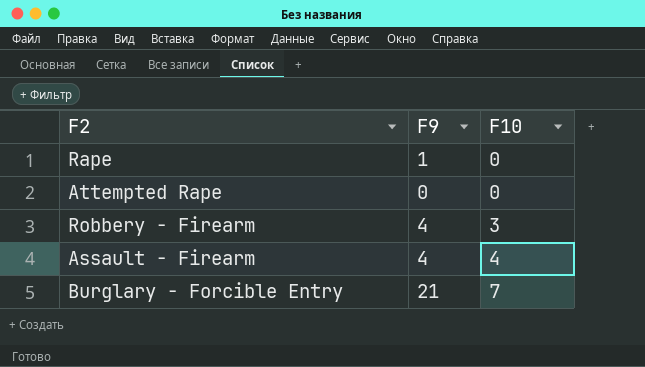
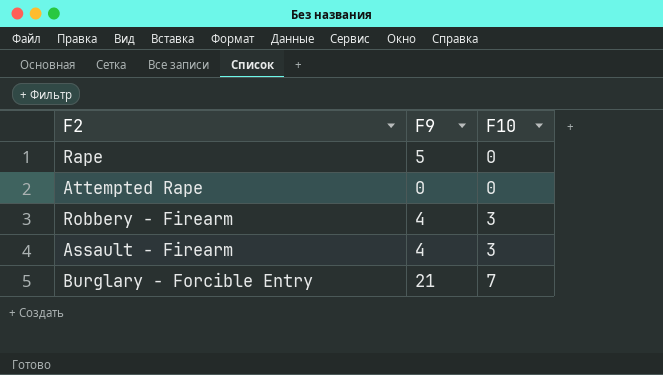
Rape | F9: 1 -> 5
Assault - Firearm | F10: 4 -> 3

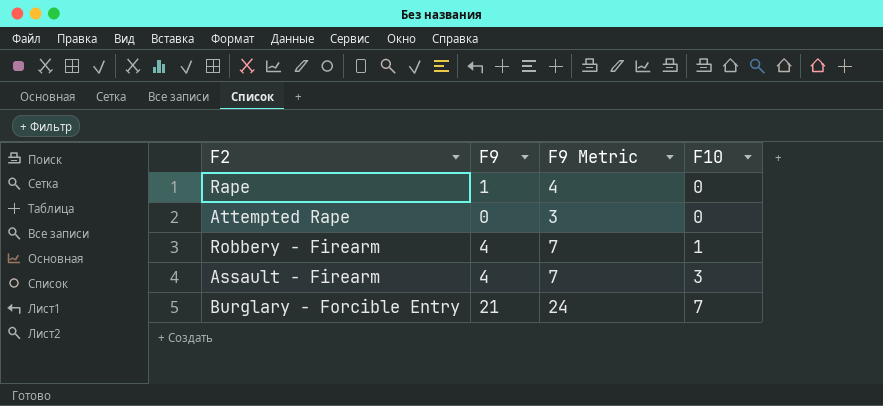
column F9 Metric | formula: none -> [F9] + 3
Rape | F9: 5 -> 1
Robbery - Firearm | F10: 3 -> 1

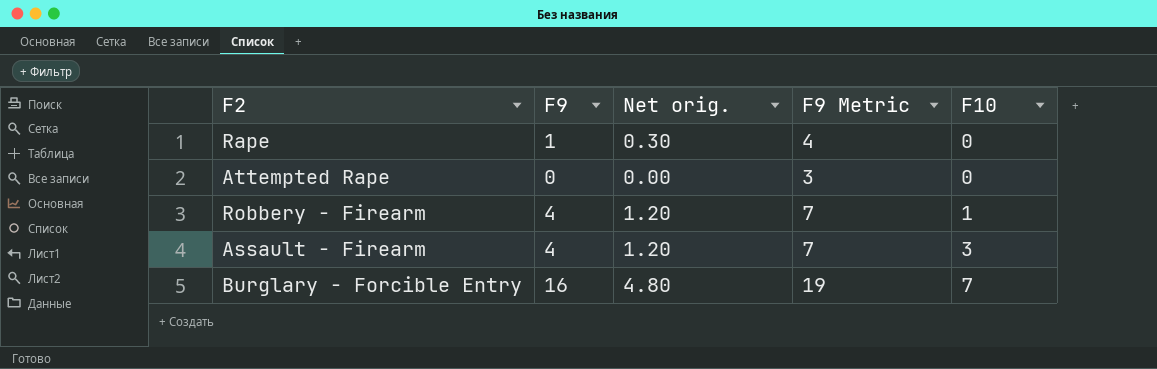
column Net orig. | formula: none -> [F9] * 0.3
Burglary - Forcible Entry | F9: 21 -> 16
Burglary - Forcible Entry | F9 Metric: 24 -> 19

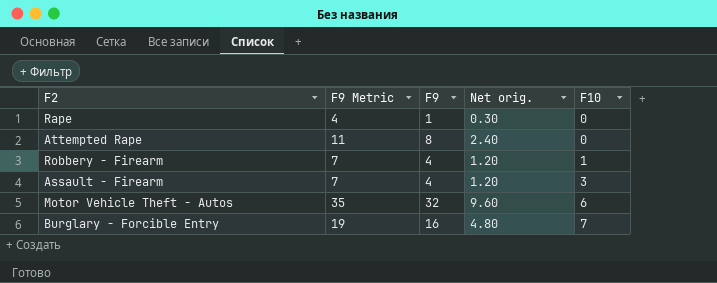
column F9 Metric | position: 4 -> 2
Attempted Rape | F9 Metric: 3 -> 11
Attempted Rape | F9: 0 -> 8
Attempted Rape | Net orig.: 0.00 -> 2.40
row Motor Vehicle Theft - Autos: none -> 35 | 32 | 9.60 | 6

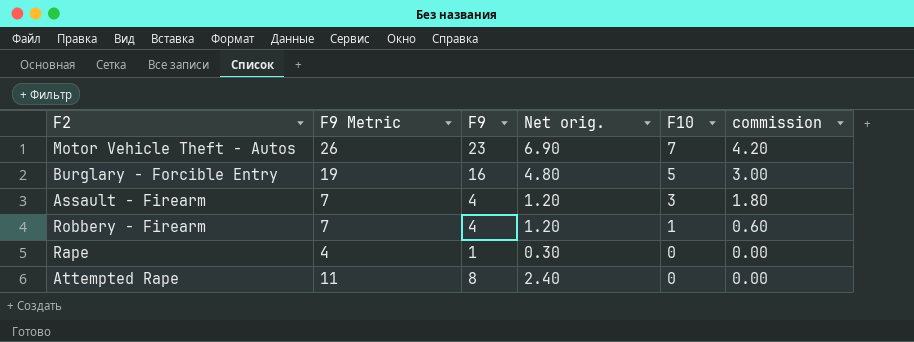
row order: F10 ascending -> F10 descending
column commission | formula: none -> [F10] * 0.6
Motor Vehicle Theft - Autos | F9 Metric: 35 -> 26
Motor Vehicle Theft - Autos | F9: 32 -> 23
Motor Vehicle Theft - Autos | Net orig.: 9.60 -> 6.90
Motor Vehicle Theft - Autos | F10: 6 -> 7
Burglary - Forcible Entry | F10: 7 -> 5

